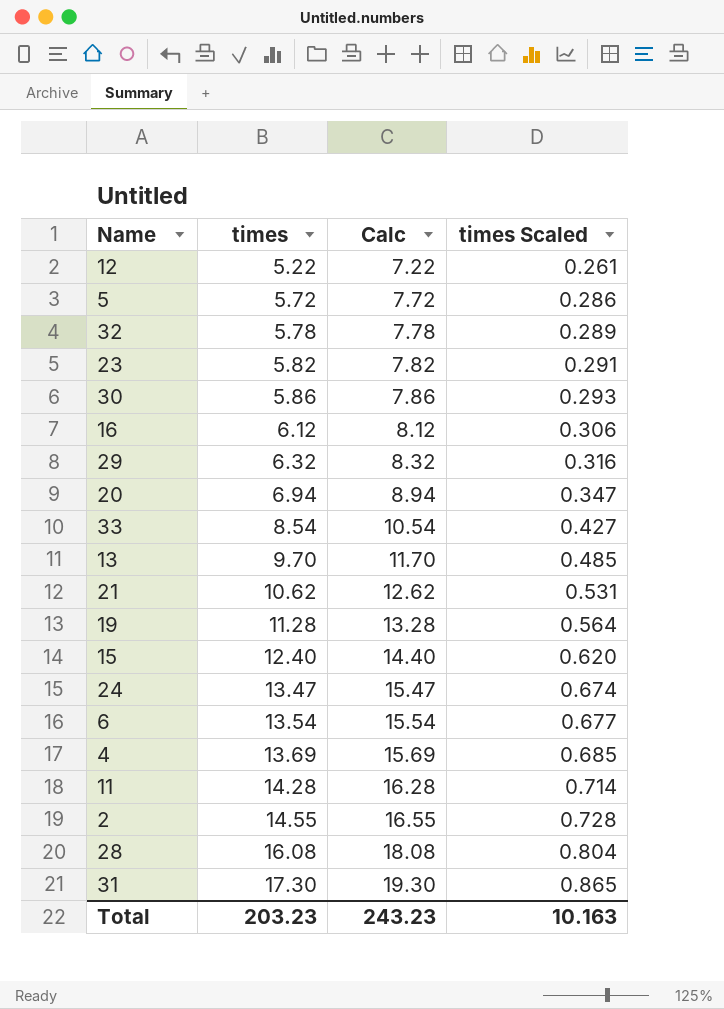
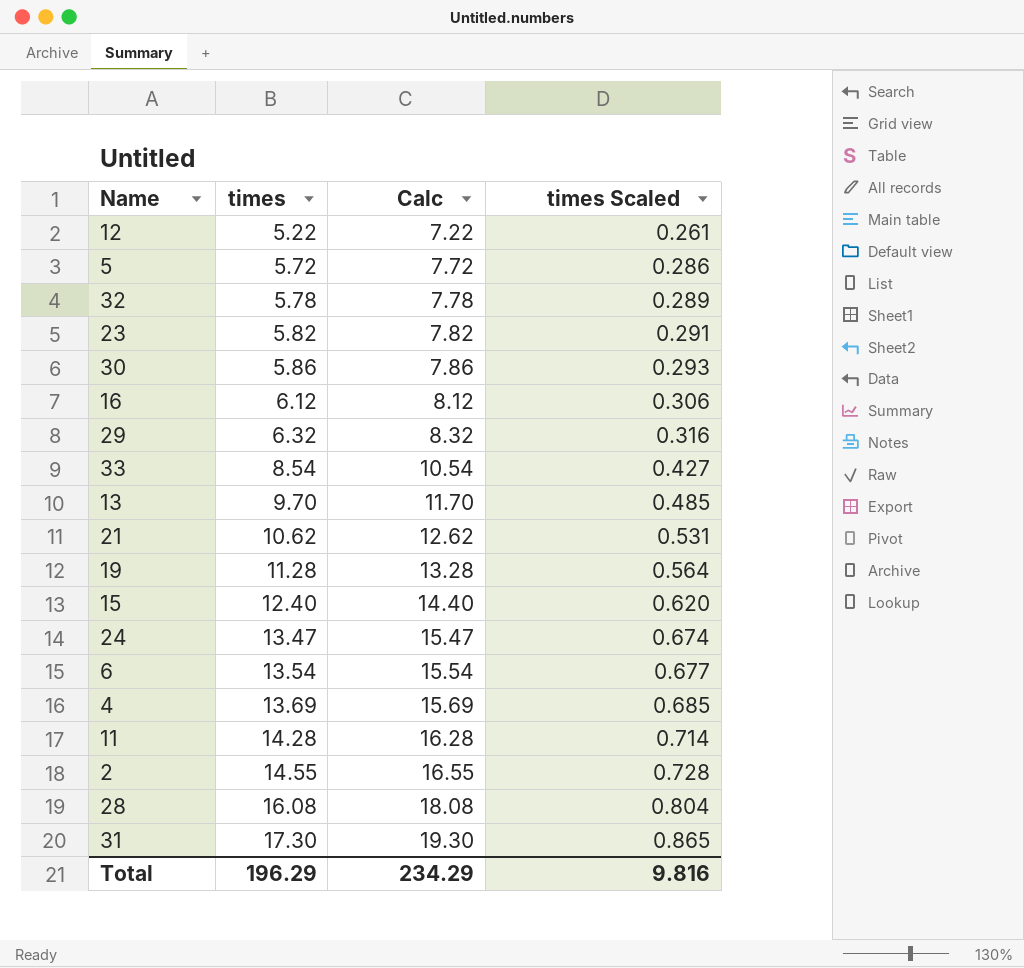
row 20: 6.94 | 8.94 | 0.347 -> none
Total | times: 203.23 -> 196.29
Total | Calc: 243.23 -> 234.29
Total | times Scaled: 10.163 -> 9.816

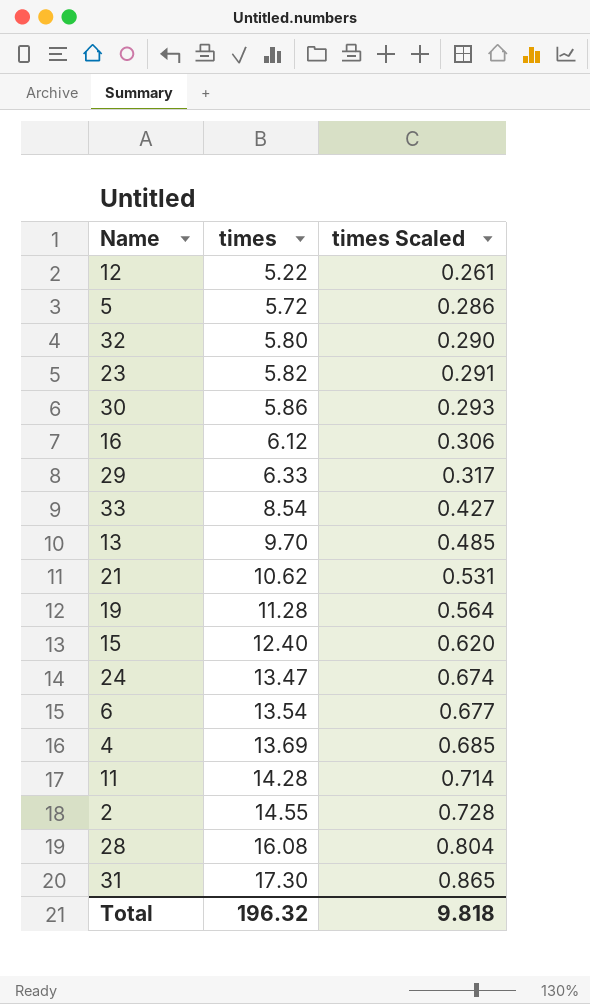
column Calc | formula: [times] + 2 -> none
32 | times: 5.78 -> 5.80
32 | times Scaled: 0.289 -> 0.290
29 | times: 6.32 -> 6.33
29 | times Scaled: 0.316 -> 0.317
Total | times: 196.29 -> 196.32
Total | times Scaled: 9.816 -> 9.818

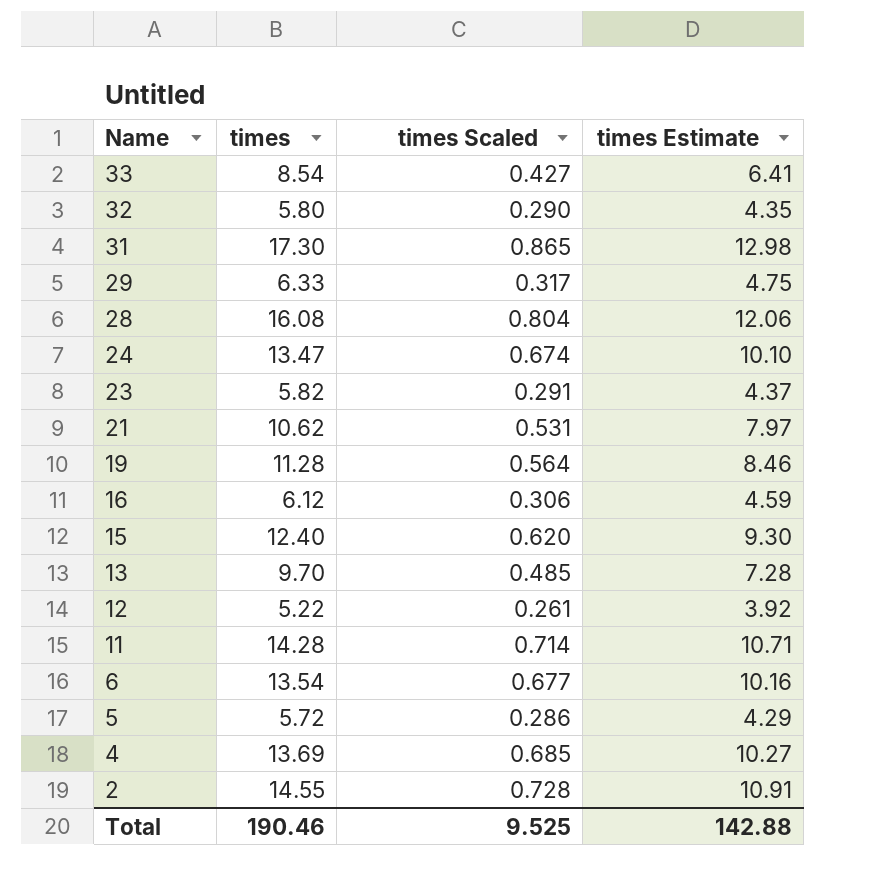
row order: times ascending -> Name descending
column times Estimate | formula: none -> [times] * 0.75
row 30: 5.86 | 0.293 -> none
Total | times: 196.32 -> 190.46
Total | times Scaled: 9.818 -> 9.525

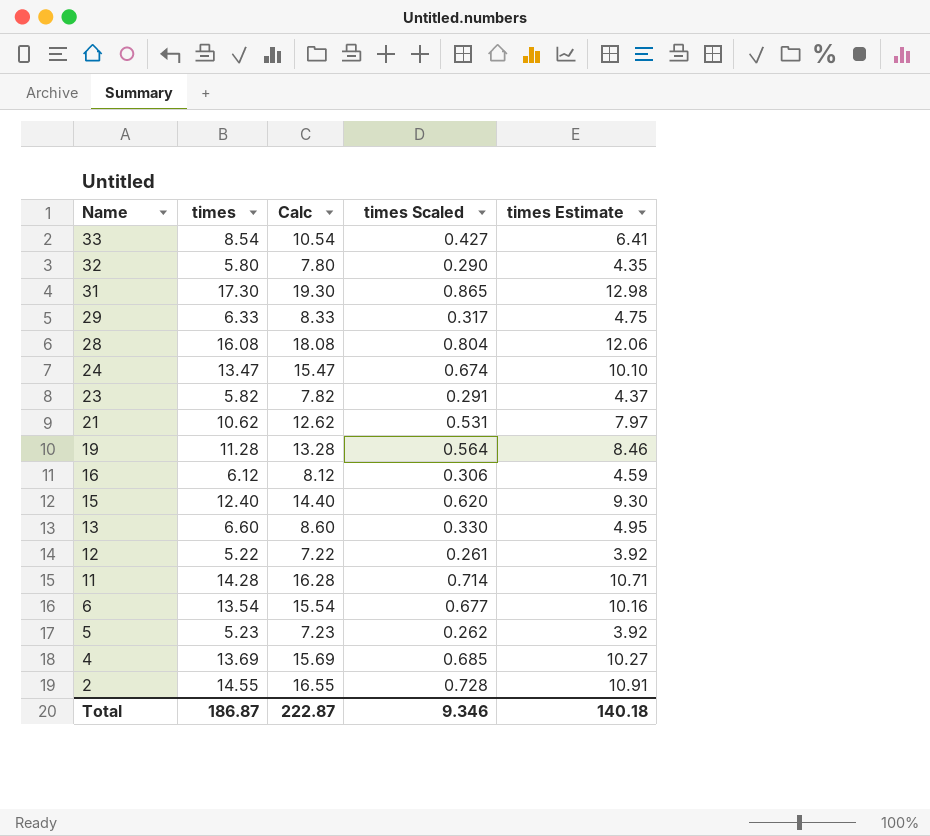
column Calc | formula: none -> [times] + 2
13 | times: 9.70 -> 6.60
13 | times Scaled: 0.485 -> 0.330
13 | times Estimate: 7.28 -> 4.95
5 | times: 5.72 -> 5.23
5 | times Scaled: 0.286 -> 0.262
5 | times Estimate: 4.29 -> 3.92
Total | times: 190.46 -> 186.87
Total | times Scaled: 9.525 -> 9.346
Total | times Estimate: 142.88 -> 140.18

